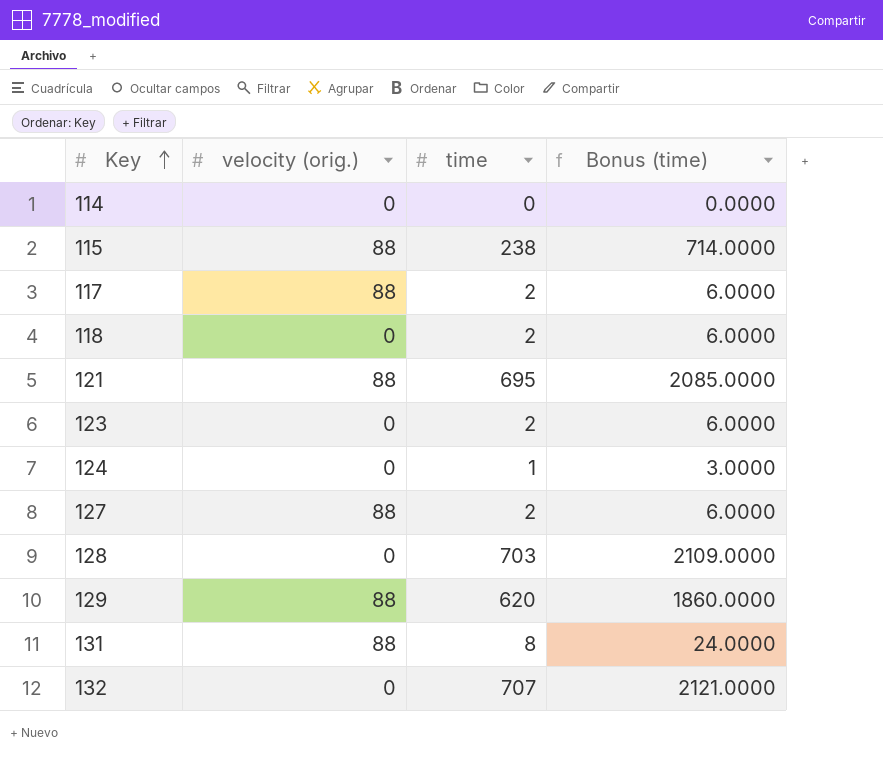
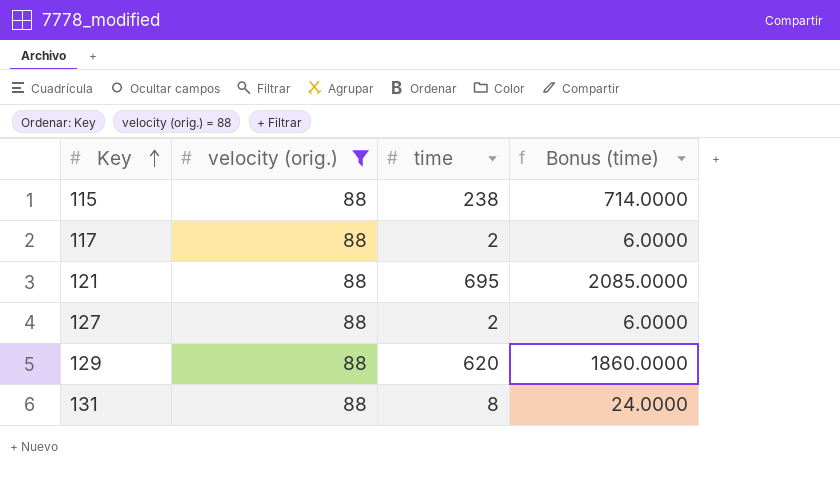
filter: none -> velocity (orig.) = 88

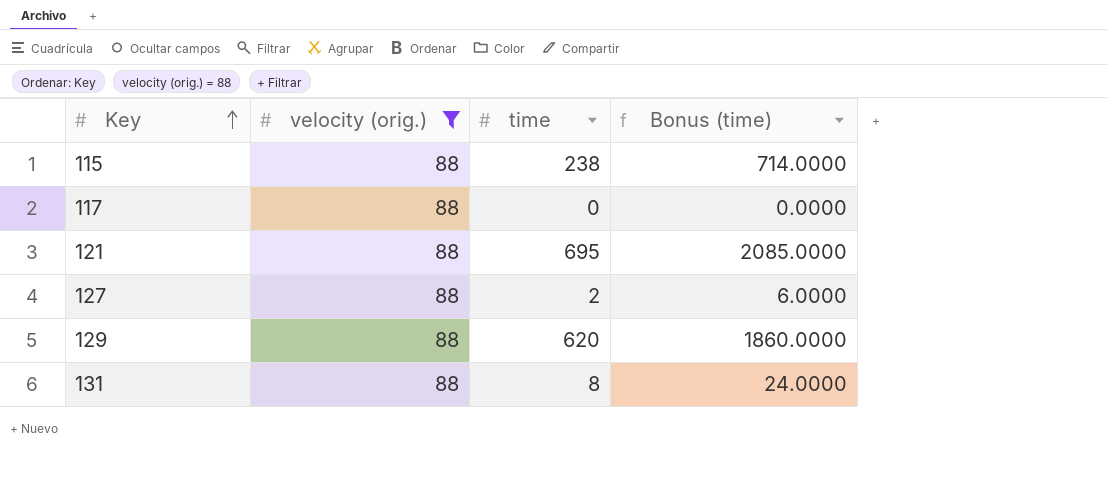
117 | time: 2 -> 0
117 | Bonus (time): 6.0000 -> 0.0000

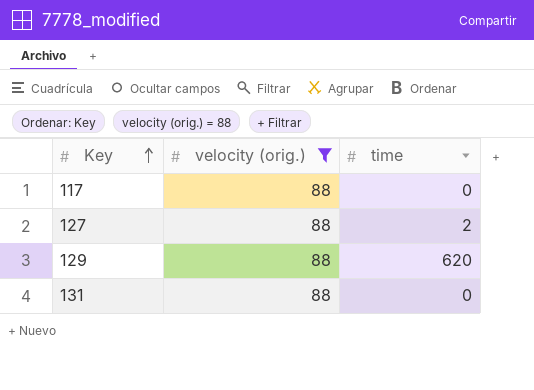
column Bonus (time) | formula: [time] * 3 -> none
row 115: 88 | 238 | 714.0000 -> none
row 121: 88 | 695 | 2085.0000 -> none
131 | time: 8 -> 0

